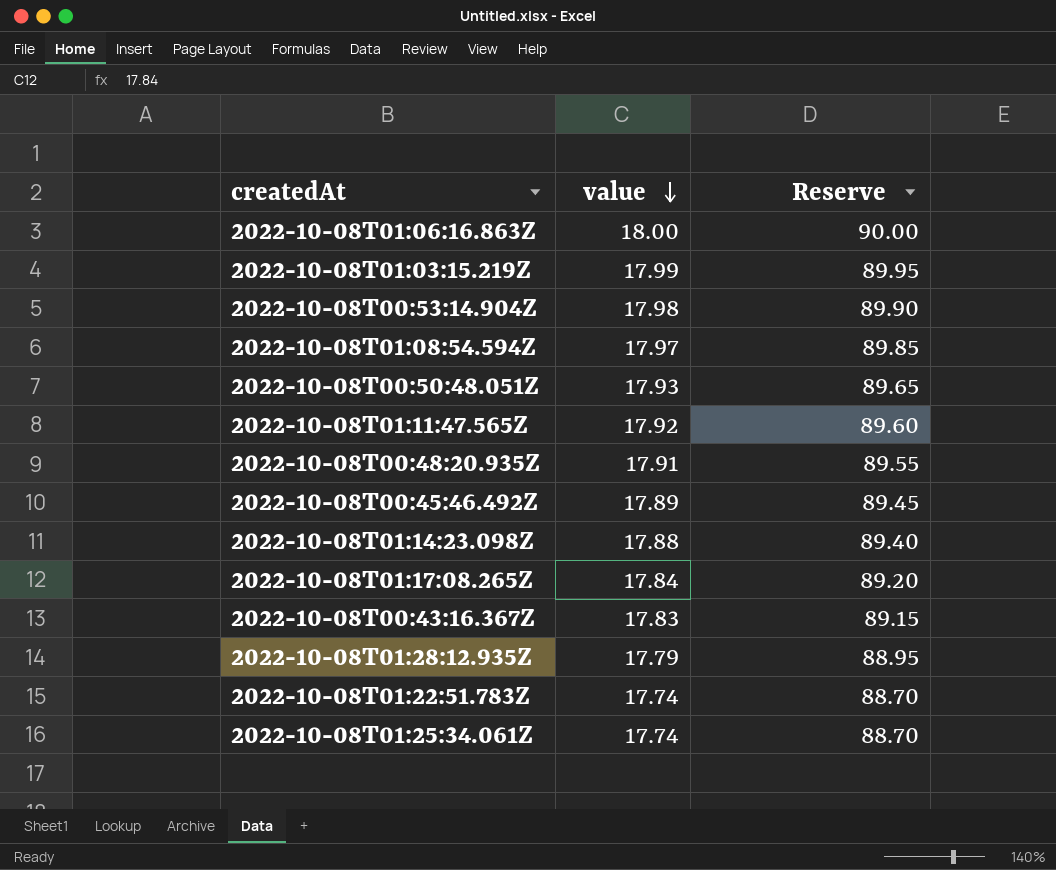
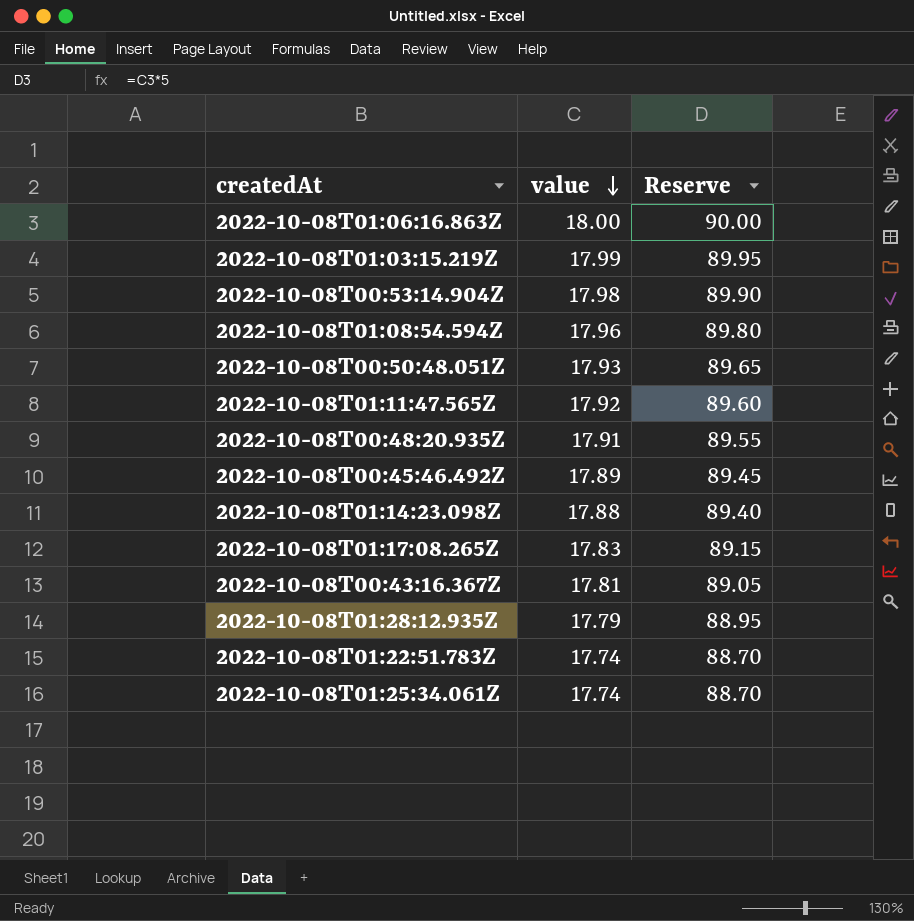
2022-10-08T01:08:54.594Z | value: 17.97 -> 17.96
2022-10-08T01:08:54.594Z | Reserve: 89.85 -> 89.80
2022-10-08T01:17:08.265Z | value: 17.84 -> 17.83
2022-10-08T01:17:08.265Z | Reserve: 89.20 -> 89.15
2022-10-08T00:43:16.367Z | value: 17.83 -> 17.81
2022-10-08T00:43:16.367Z | Reserve: 89.15 -> 89.05

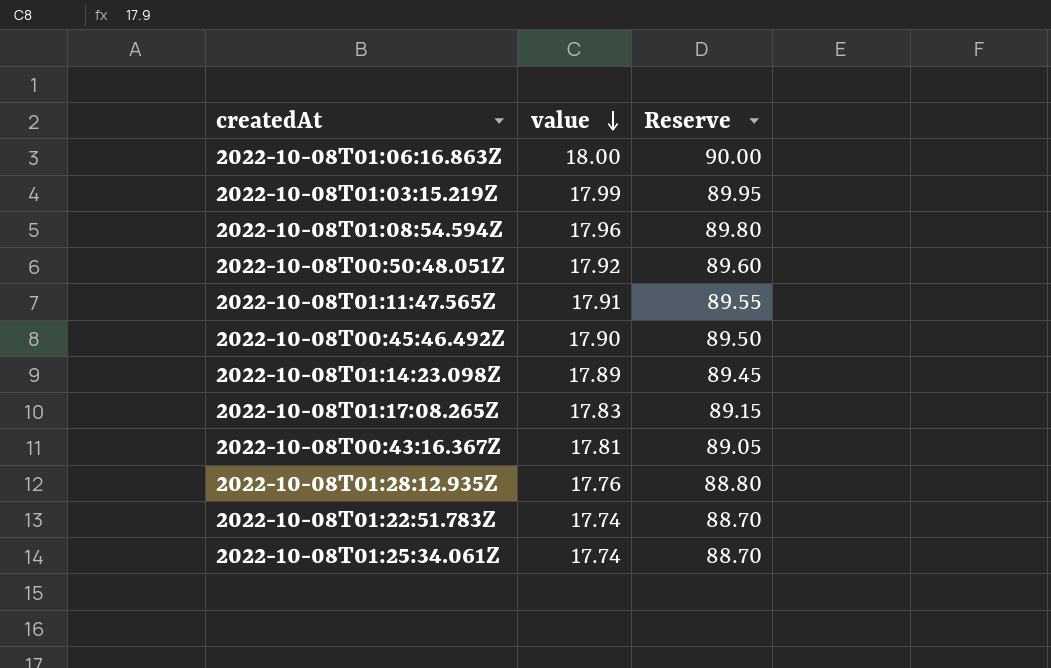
row 2022-10-08T00:53:14.904Z: 17.98 | 89.90 -> none
row 2022-10-08T00:48:20.935Z: 17.91 | 89.55 -> none
2022-10-08T00:50:48.051Z | value: 17.93 -> 17.92
2022-10-08T00:50:48.051Z | Reserve: 89.65 -> 89.60
2022-10-08T01:11:47.565Z | value: 17.92 -> 17.91
2022-10-08T01:11:47.565Z | Reserve: 89.60 -> 89.55
2022-10-08T00:45:46.492Z | value: 17.89 -> 17.90
2022-10-08T00:45:46.492Z | Reserve: 89.45 -> 89.50
2022-10-08T01:14:23.098Z | value: 17.88 -> 17.89
2022-10-08T01:14:23.098Z | Reserve: 89.40 -> 89.45
2022-10-08T01:28:12.935Z | value: 17.79 -> 17.76
2022-10-08T01:28:12.935Z | Reserve: 88.95 -> 88.80

